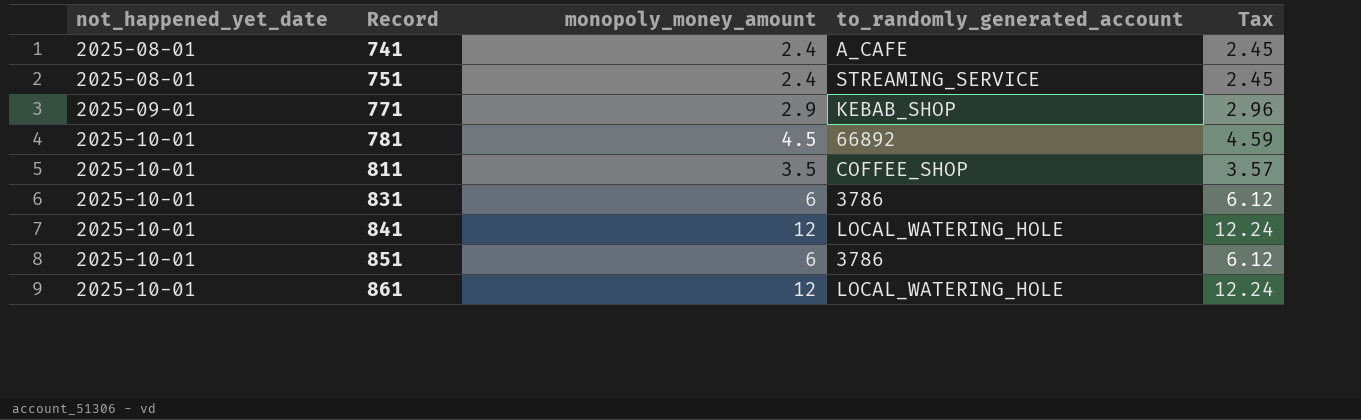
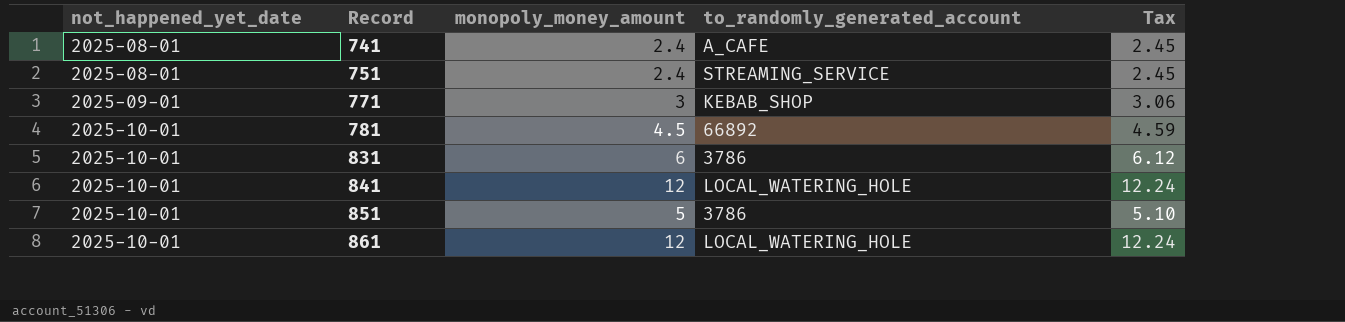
row 811: 2025-10-01 | 3.5 | COFFEE_SHOP | 3.57 -> none
771 | monopoly_money_amount: 2.9 -> 3
771 | Tax: 2.96 -> 3.06
851 | monopoly_money_amount: 6 -> 5
851 | Tax: 6.12 -> 5.10

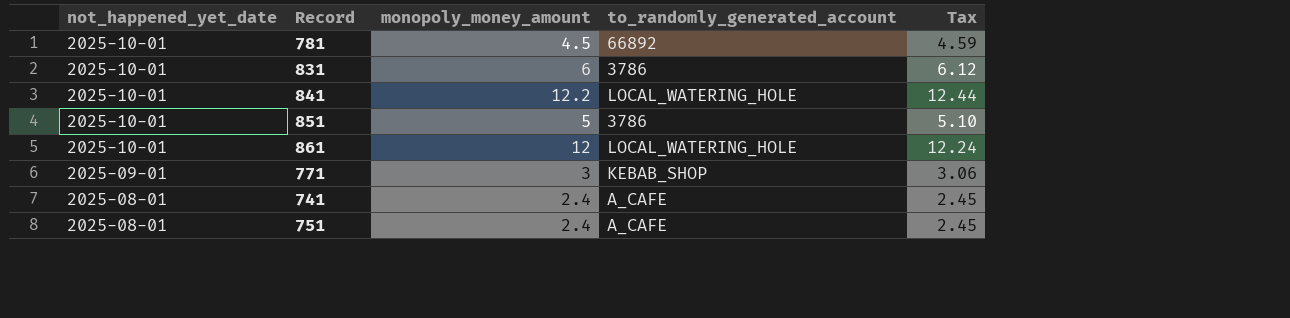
row order: not_happened_yet_date ascending -> not_happened_yet_date descending
841 | monopoly_money_amount: 12 -> 12.2
841 | Tax: 12.24 -> 12.44
751 | to_randomly_generated_account: STREAMING_SERVICE -> A_CAFE

